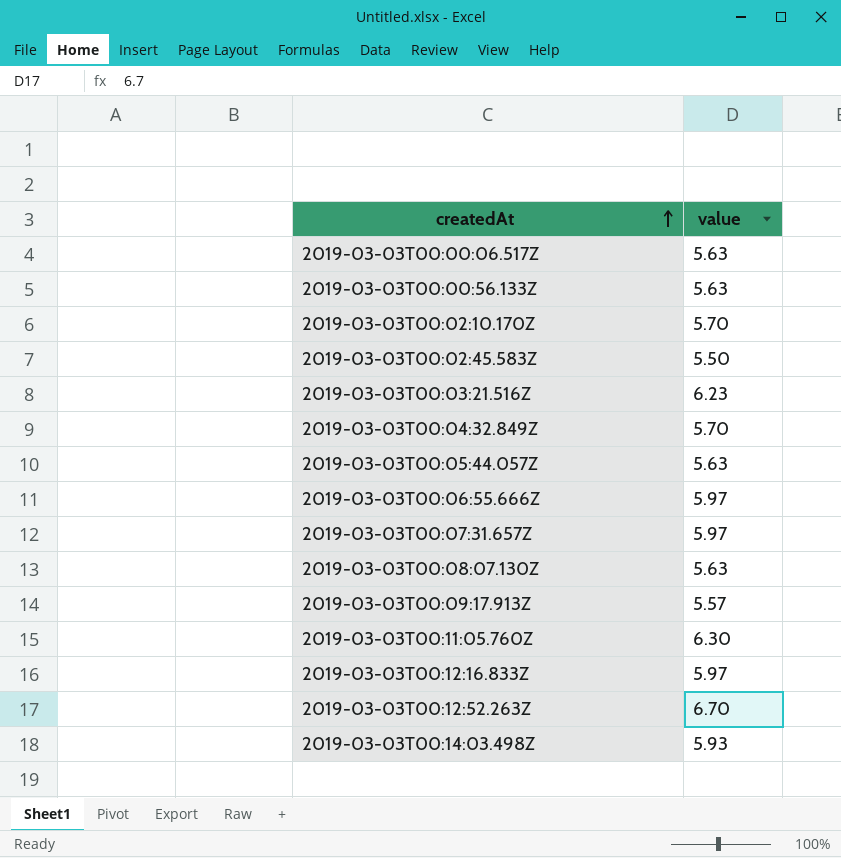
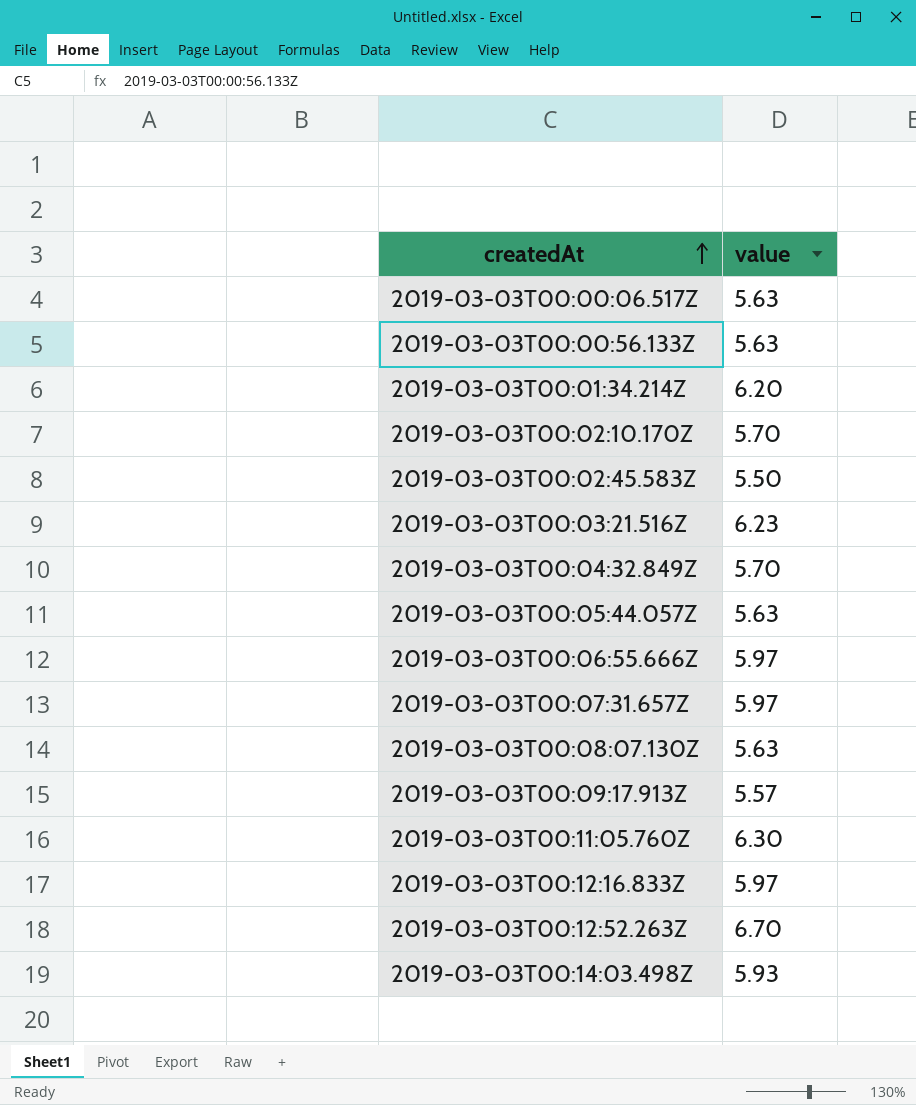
row 2019-03-03T00:01:34.214Z: none -> 6.20

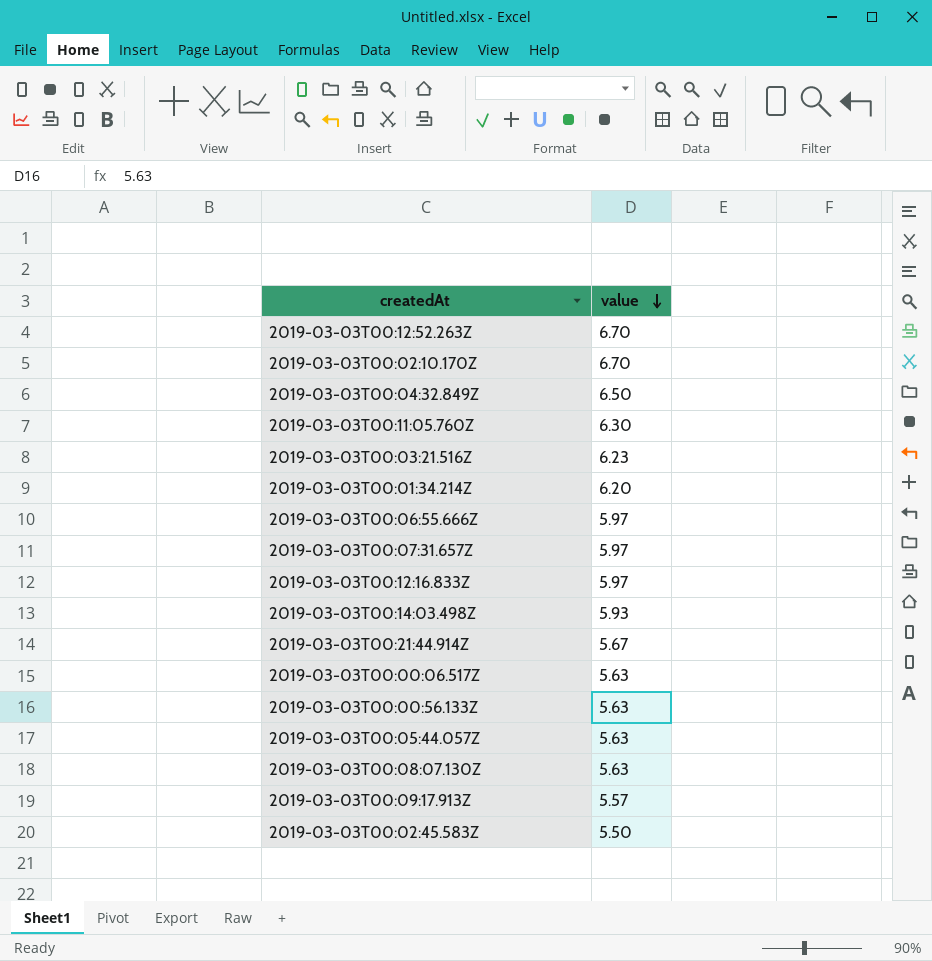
row order: createdAt ascending -> value descending
2019-03-03T00:02:10.170Z | value: 5.70 -> 6.70
2019-03-03T00:04:32.849Z | value: 5.70 -> 6.50
row 2019-03-03T00:21:44.914Z: none -> 5.67

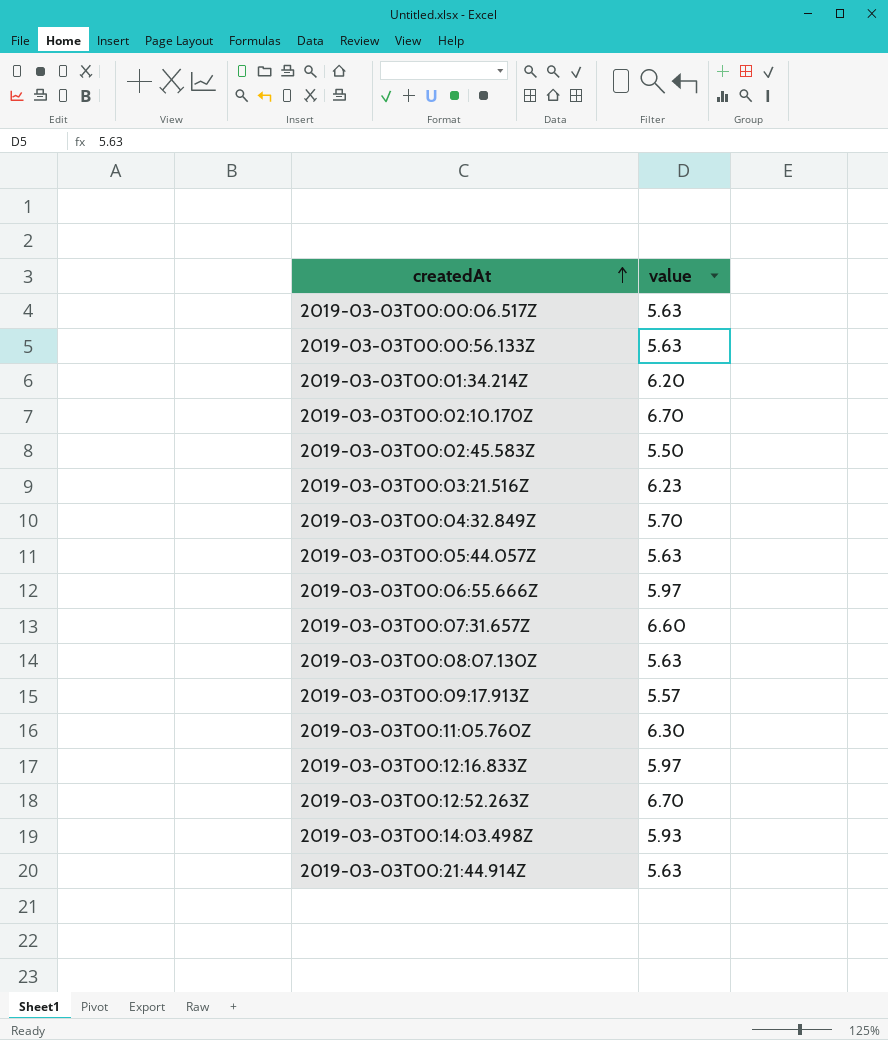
row order: value descending -> createdAt ascending
2019-03-03T00:04:32.849Z | value: 6.50 -> 5.70
2019-03-03T00:07:31.657Z | value: 5.97 -> 6.60
2019-03-03T00:21:44.914Z | value: 5.67 -> 5.63

